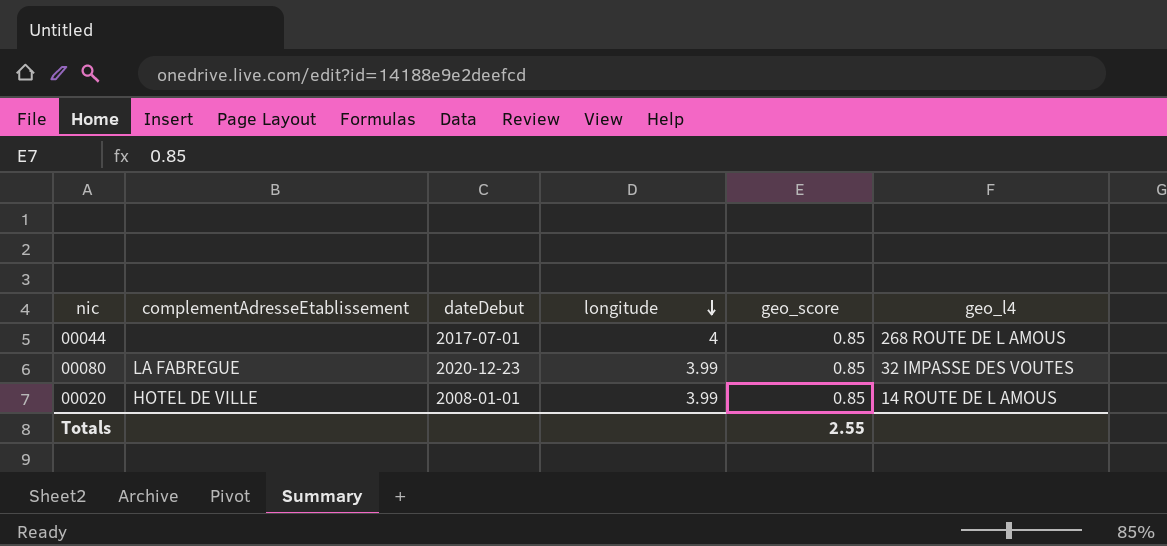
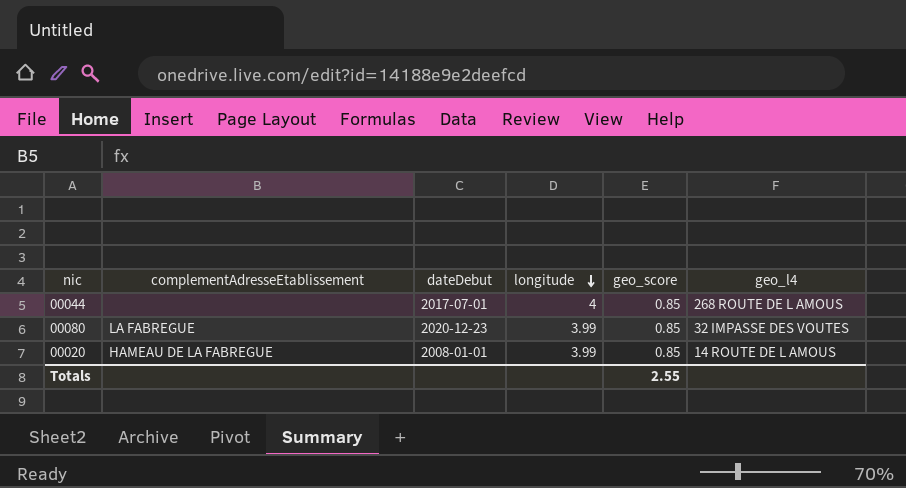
00020 | complementAdresseEtablissement: HOTEL DE VILLE -> HAMEAU DE LA FABREGUE

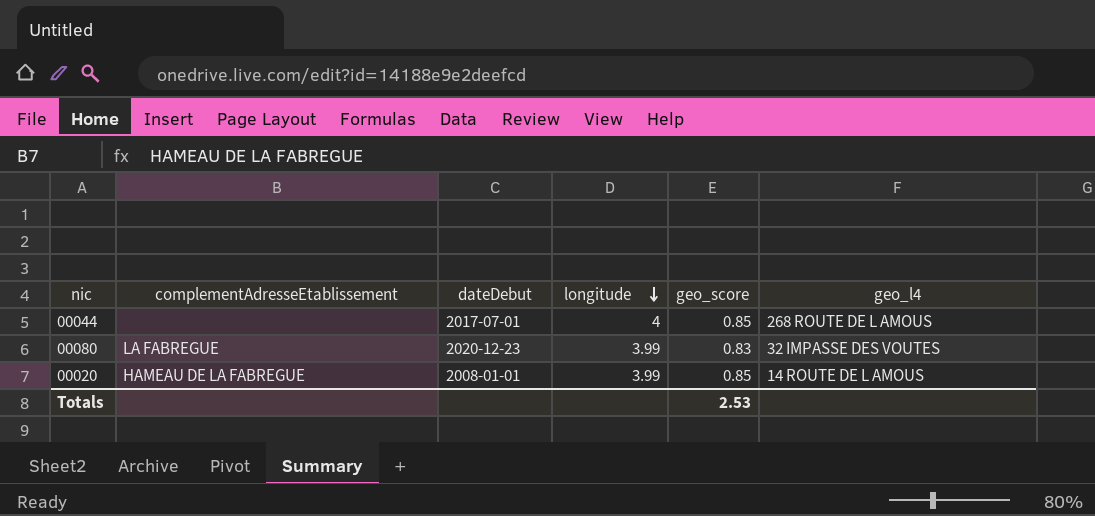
00080 | geo_score: 0.85 -> 0.83
Totals | geo_score: 2.55 -> 2.53

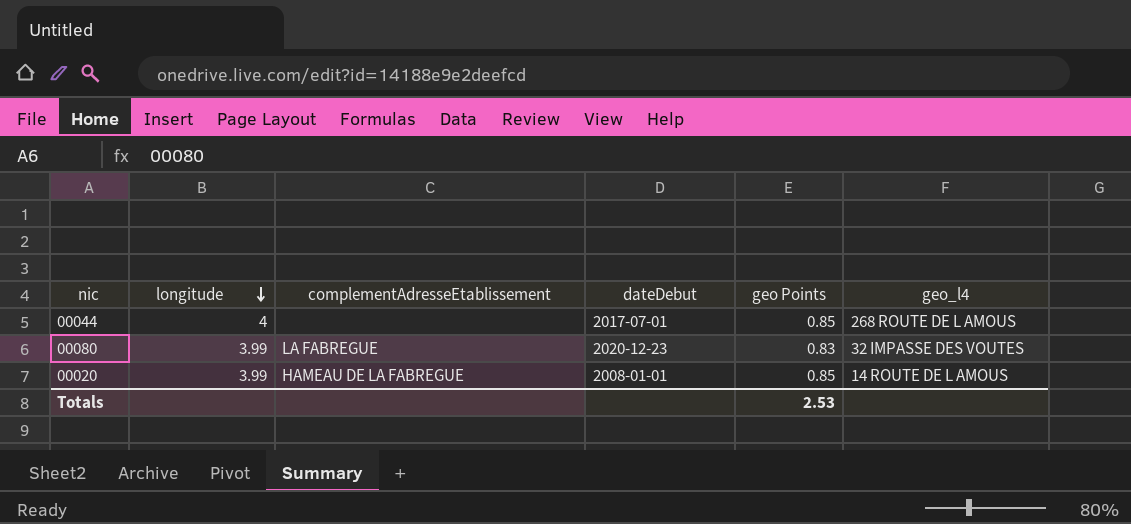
column longitude | position: 4 -> 2
column name: geo_score -> geo Points

